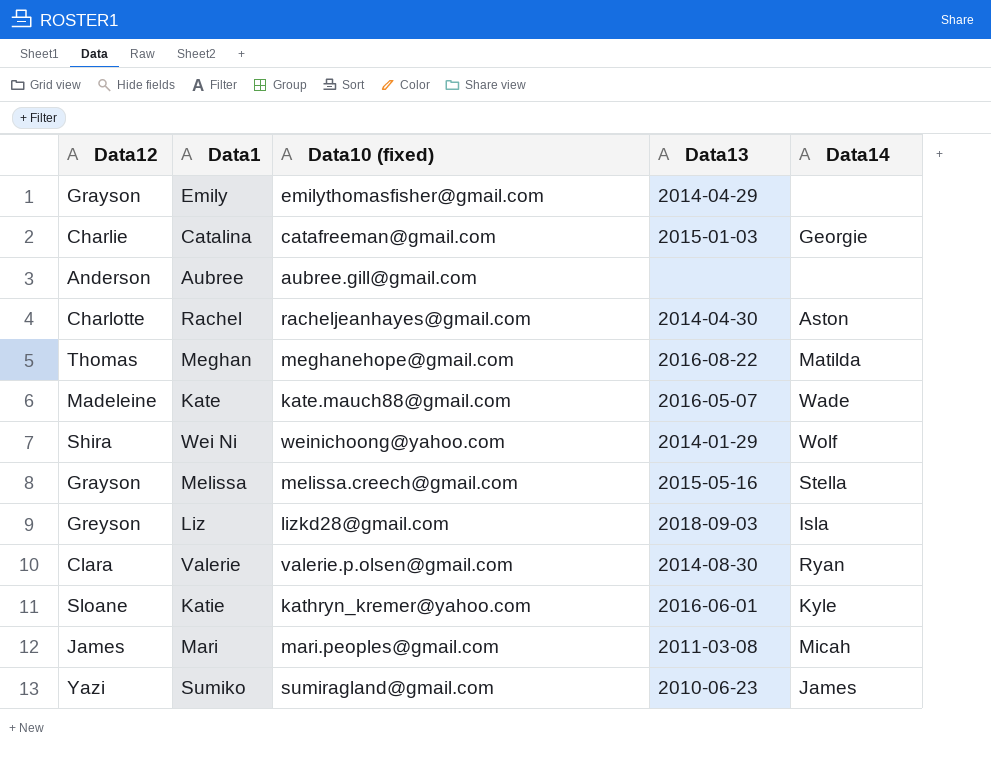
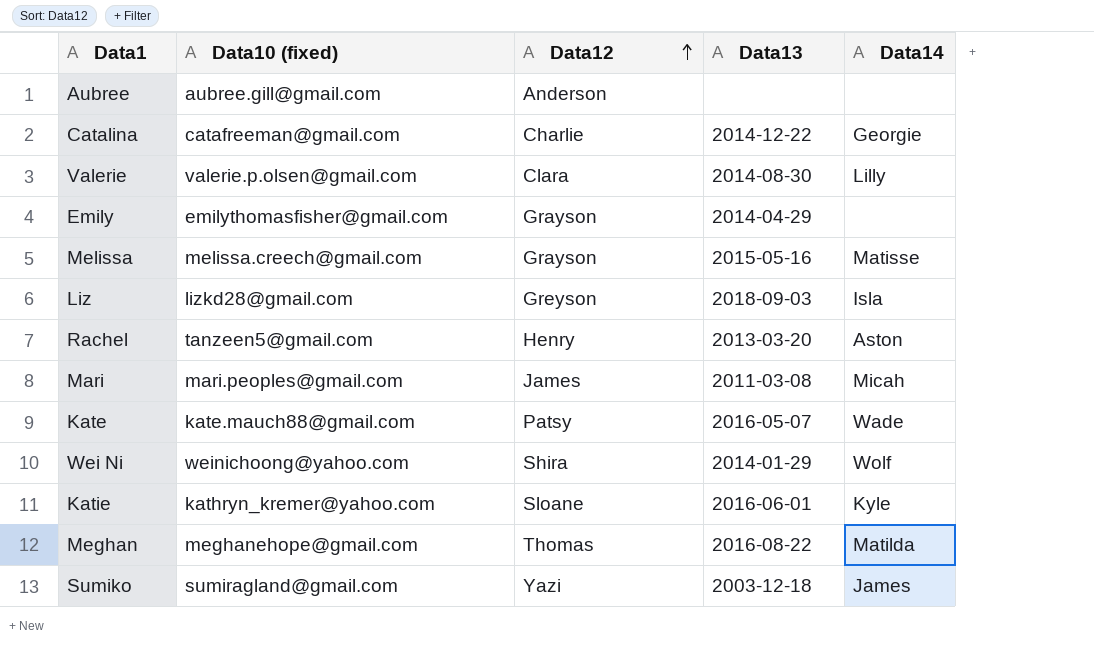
row order: none -> Data12 ascending
column Data12 | position: 1 -> 3
Catalina | Data13: 2015-01-03 -> 2014-12-22
Valerie | Data14: Ryan -> Lilly
Melissa | Data14: Stella -> Matisse
Rachel | Data10 (fixed): racheljeanhayes@gmail.com -> tanzeen5@gmail.com
Rachel | Data12: Charlotte -> Henry
Rachel | Data13: 2014-04-30 -> 2013-03-20
Kate | Data12: Madeleine -> Patsy
Sumiko | Data13: 2010-06-23 -> 2003-12-18

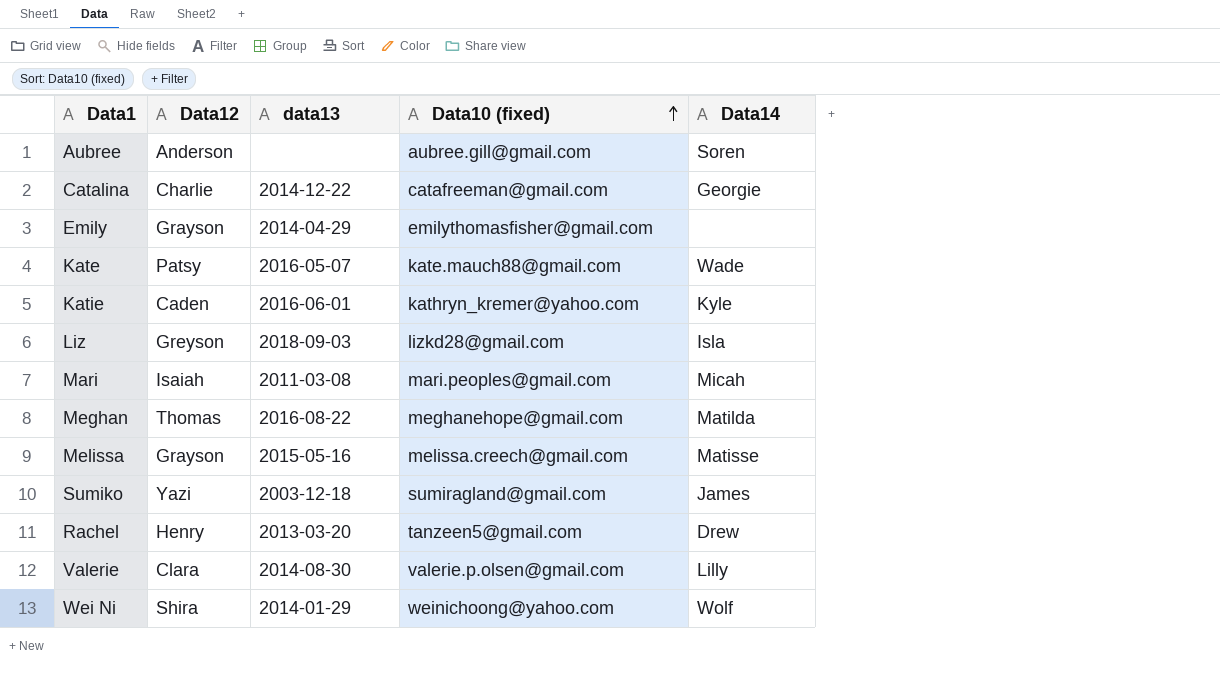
row order: Data12 ascending -> Data10 (fixed) ascending
column name: Data13 -> data13
column Data10 (fixed) | position: 2 -> 4
Aubree | Data14: none -> Soren
Katie | Data12: Sloane -> Caden
Mari | Data12: James -> Isaiah
Rachel | Data14: Aston -> Drew

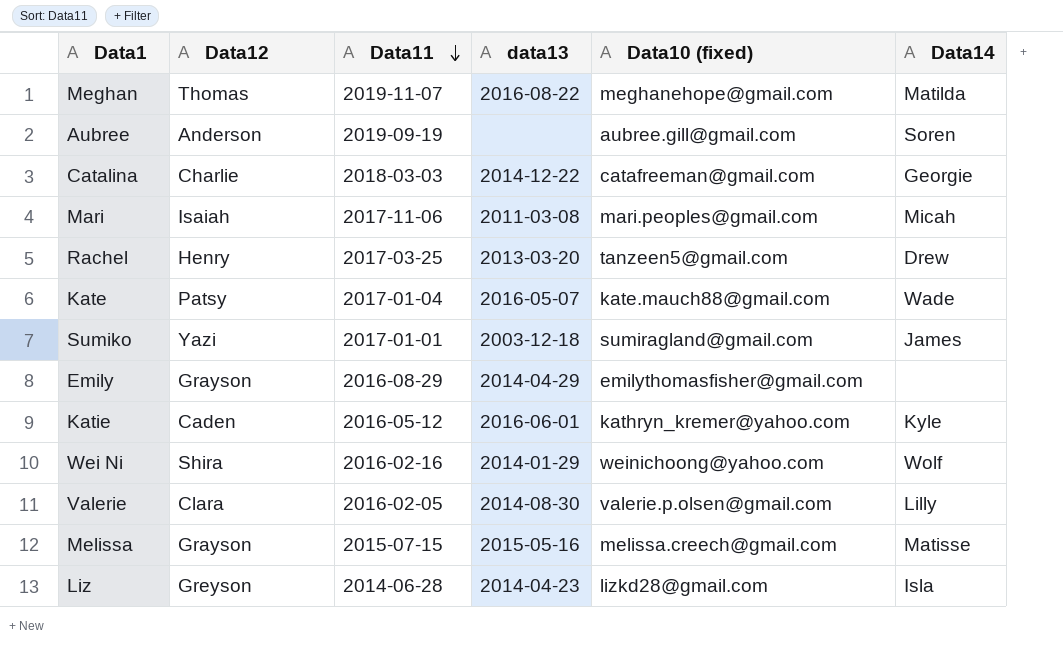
row order: Data10 (fixed) ascending -> Data11 descending
column Data11 | position: none -> 3
Liz | data13: 2018-09-03 -> 2014-04-23

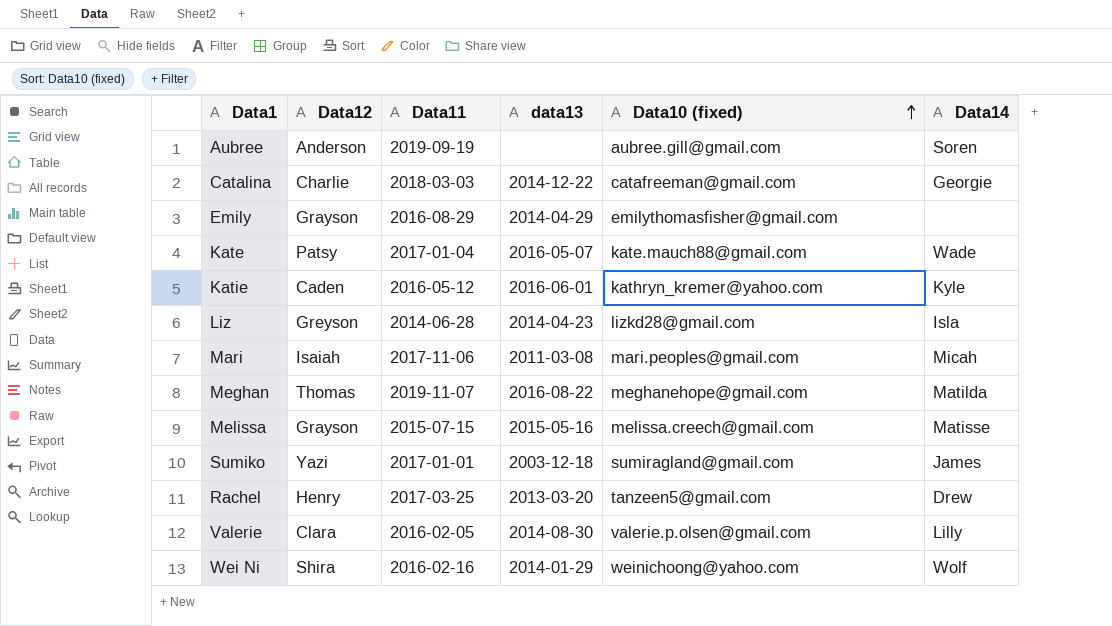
row order: Data11 descending -> Data10 (fixed) ascending

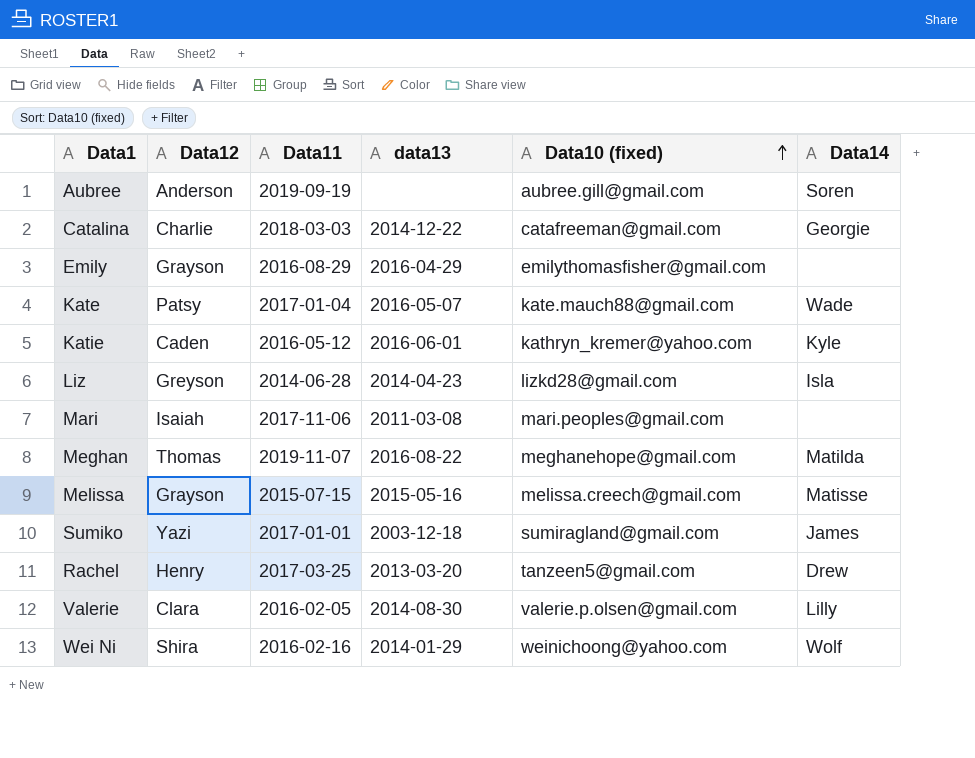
Emily | data13: 2014-04-29 -> 2016-04-29
Mari | Data14: Micah -> none

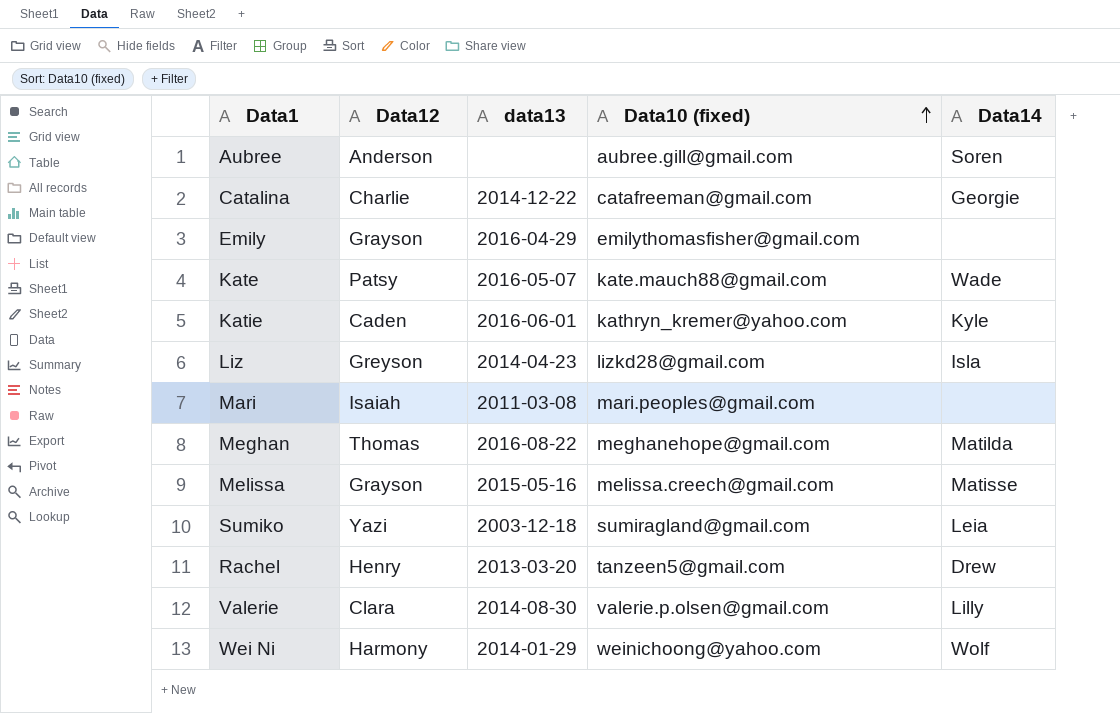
column Data11 | position: 3 -> none
Sumiko | Data14: James -> Leia
Wei Ni | Data12: Shira -> Harmony

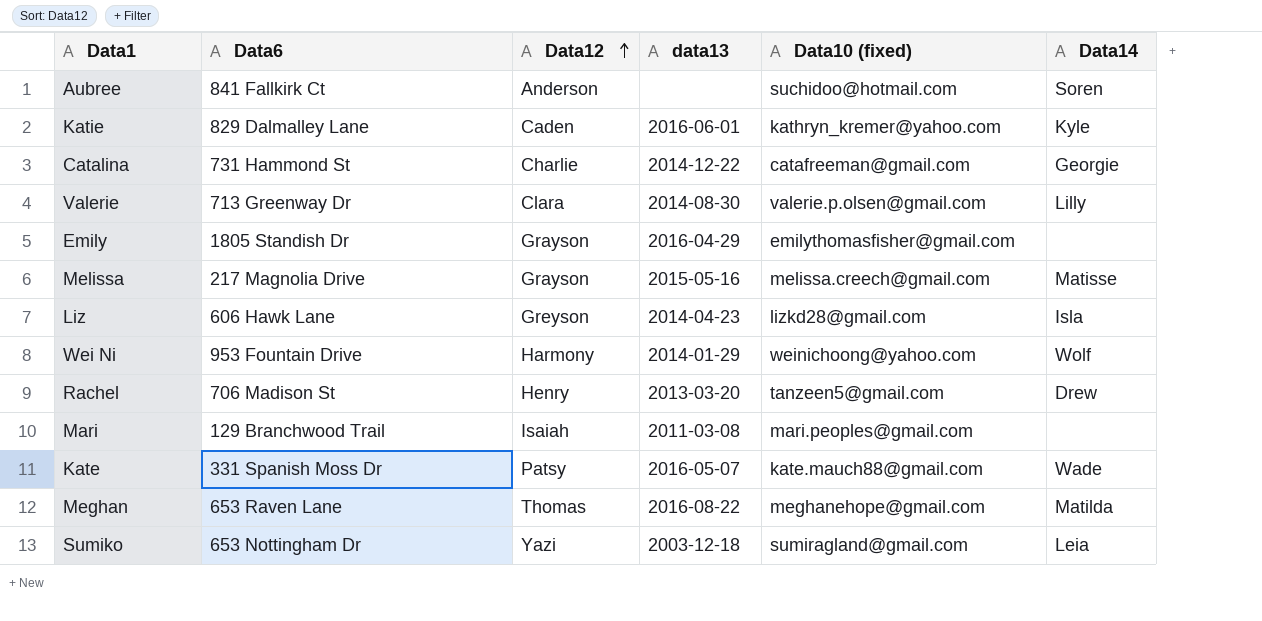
row order: Data10 (fixed) ascending -> Data12 ascending
column Data6 | position: none -> 2
Aubree | Data10 (fixed): aubree.gill@gmail.com -> suchidoo@hotmail.com

